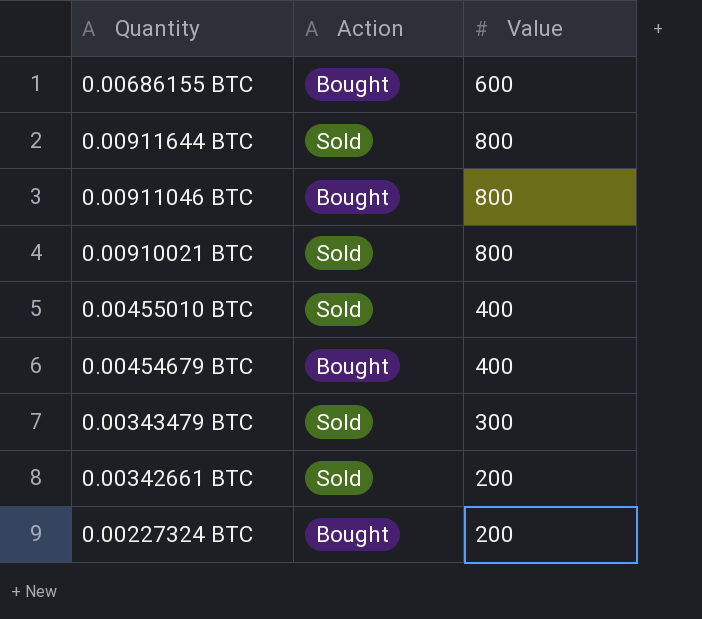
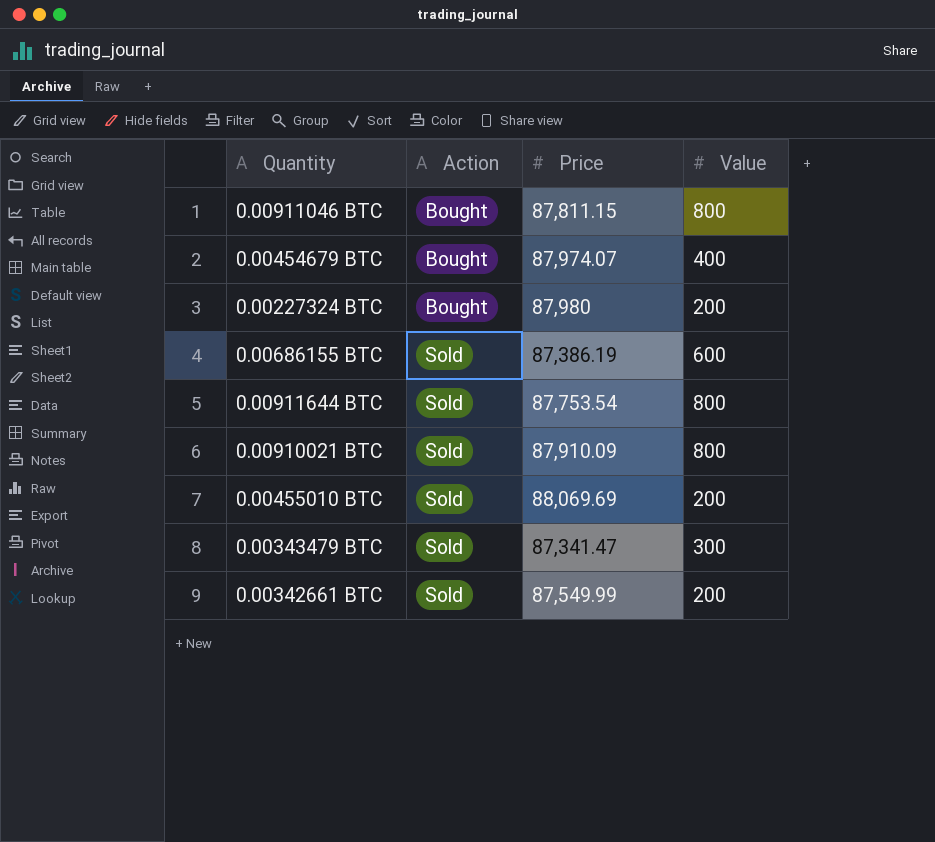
row order: none -> Action ascending
column Price | position: none -> 3
0.00686155 BTC | Action: Bought -> Sold
0.00455010 BTC | Value: 400 -> 200

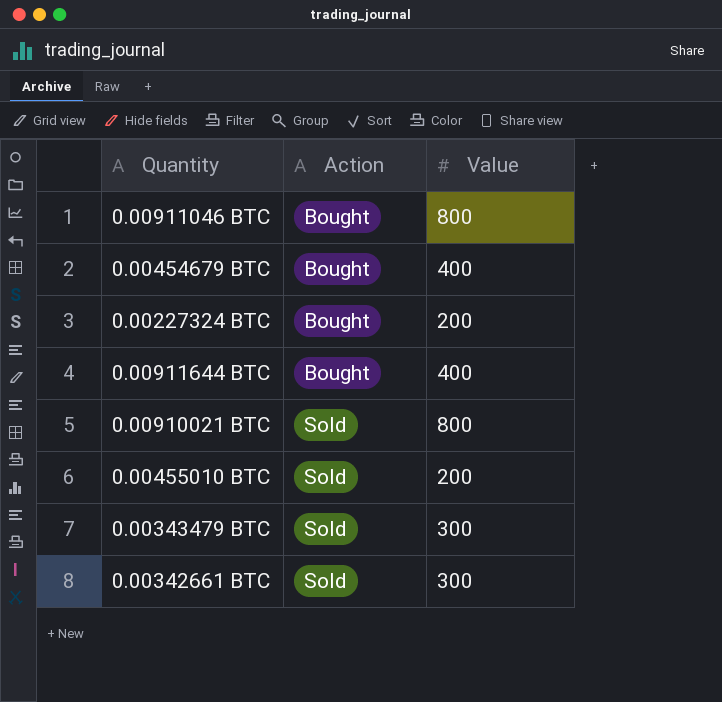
column Price | position: 3 -> none
row 0.00686155 BTC: Sold | 87,386.19 | 600 -> none
0.00911644 BTC | Action: Sold -> Bought
0.00911644 BTC | Value: 800 -> 400
0.00342661 BTC | Value: 200 -> 300

